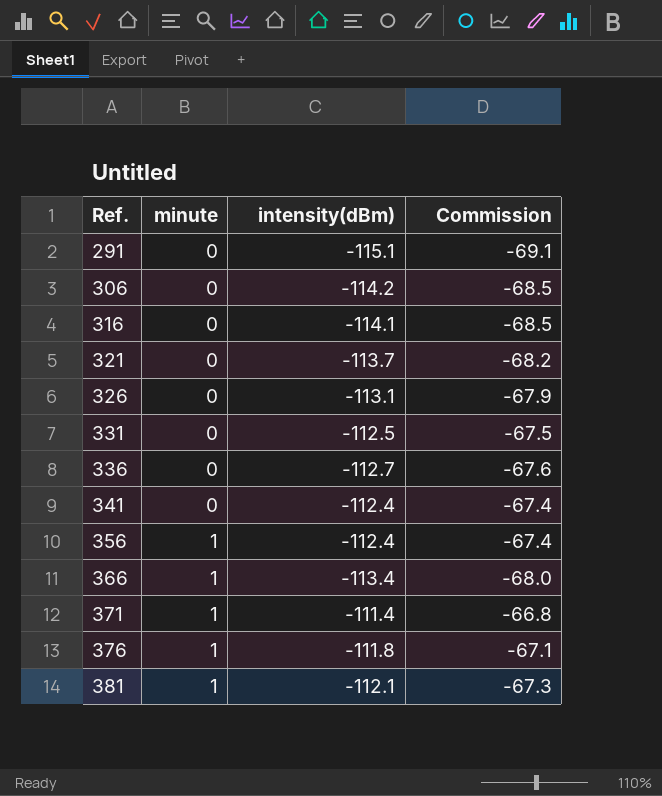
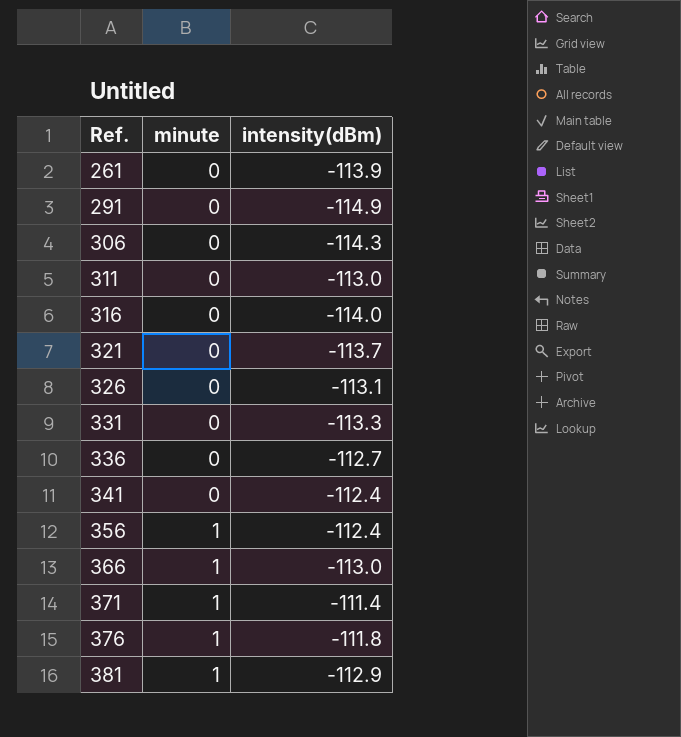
column Commission | formula: [intensity(dBm)] * 0.6 -> none
row 261: none -> 0 | -113.9
291 | intensity(dBm): -115.1 -> -114.9
306 | intensity(dBm): -114.2 -> -114.3
row 311: none -> 0 | -113.0
316 | intensity(dBm): -114.1 -> -114.0
331 | intensity(dBm): -112.5 -> -113.3
366 | intensity(dBm): -113.4 -> -113.0
381 | intensity(dBm): -112.1 -> -112.9

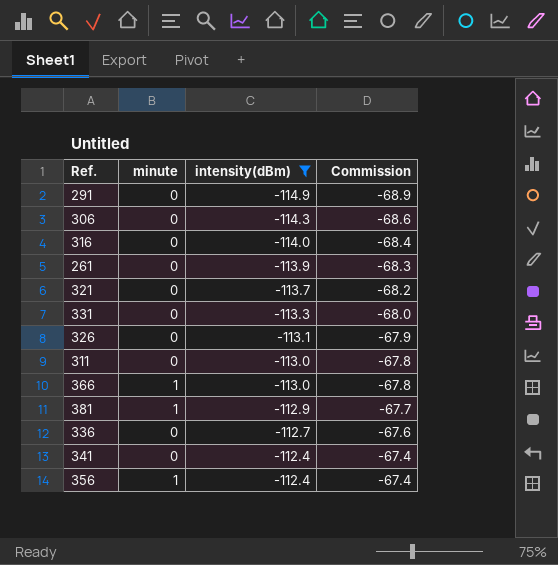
filter: none -> intensity(dBm) <= -112.4
row order: Ref. ascending -> intensity(dBm) ascending
column Commission | formula: none -> [intensity(dBm)] * 0.6

